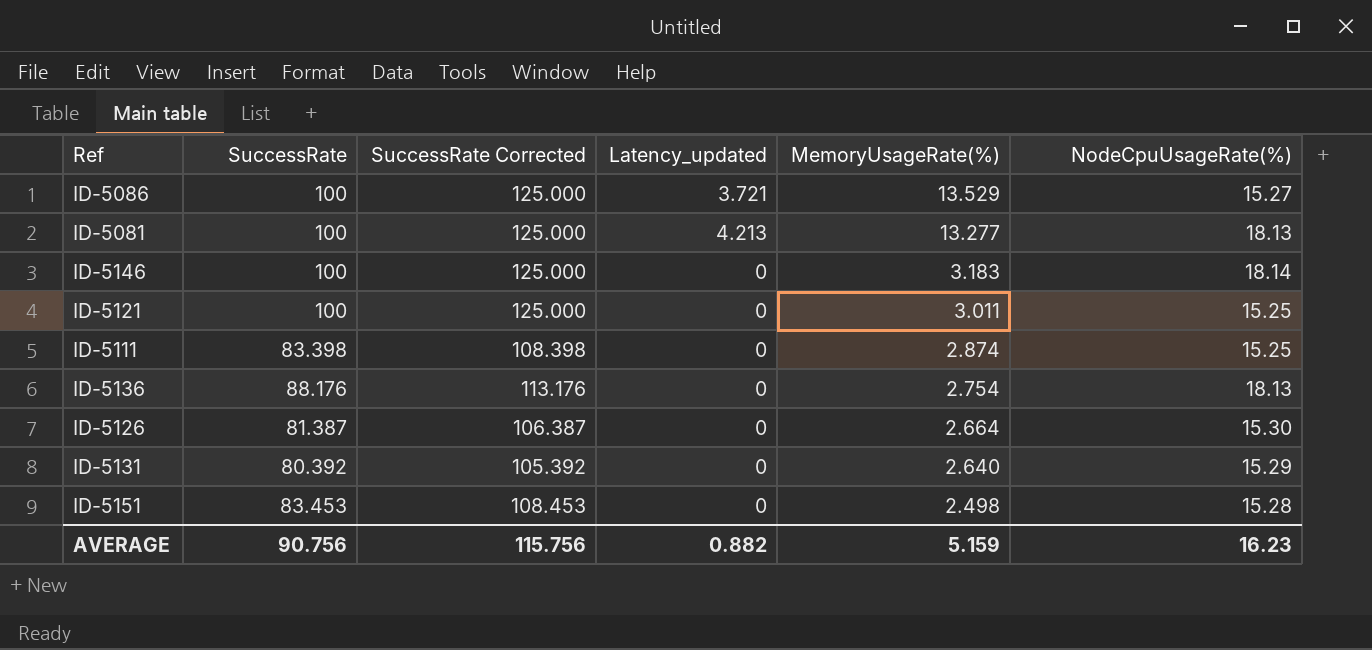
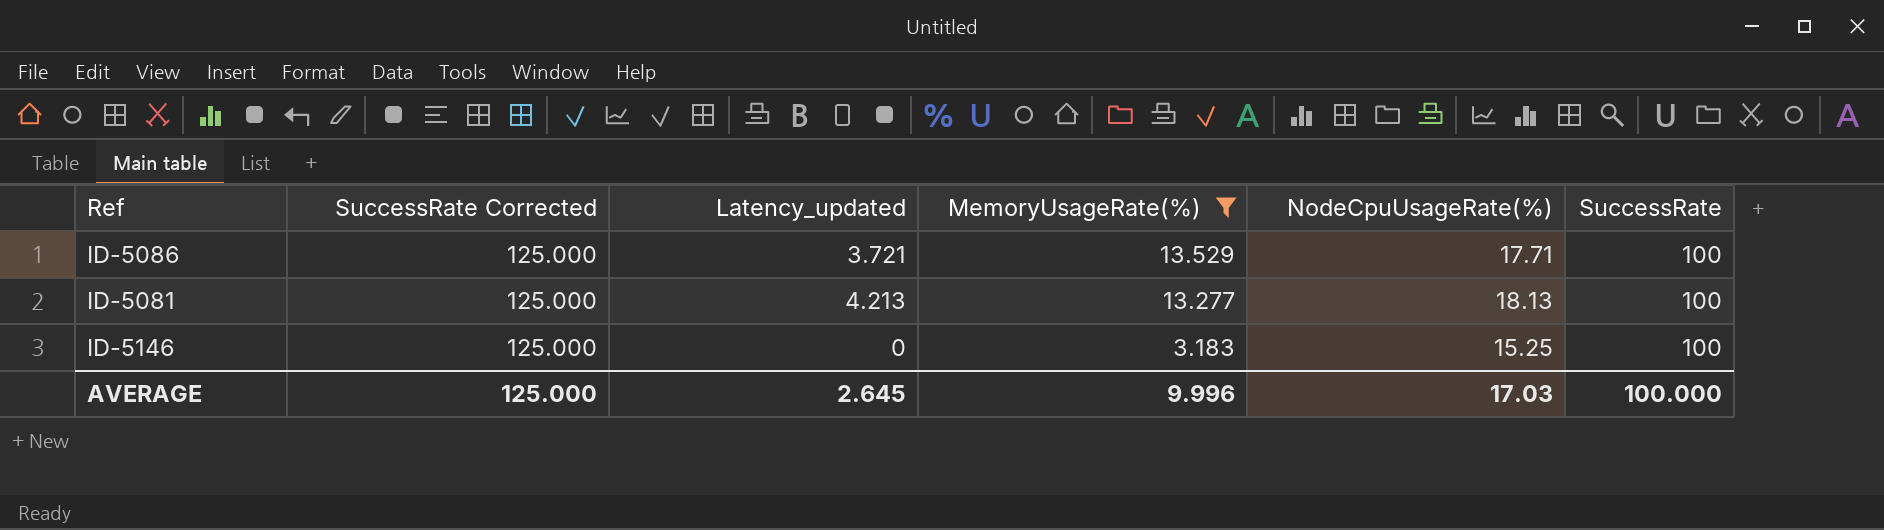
filter: none -> MemoryUsageRate(%) >= 3.183
column SuccessRate | position: 2 -> 6
ID-5086 | NodeCpuUsageRate(%): 15.27 -> 17.71
ID-5146 | NodeCpuUsageRate(%): 18.14 -> 15.25
AVERAGE | SuccessRate Corrected: 115.756 -> 125.000
AVERAGE | Latency_updated: 0.882 -> 2.645
AVERAGE | MemoryUsageRate(%): 5.159 -> 9.996
AVERAGE | NodeCpuUsageRate(%): 16.23 -> 17.03
AVERAGE | SuccessRate: 90.756 -> 100.000

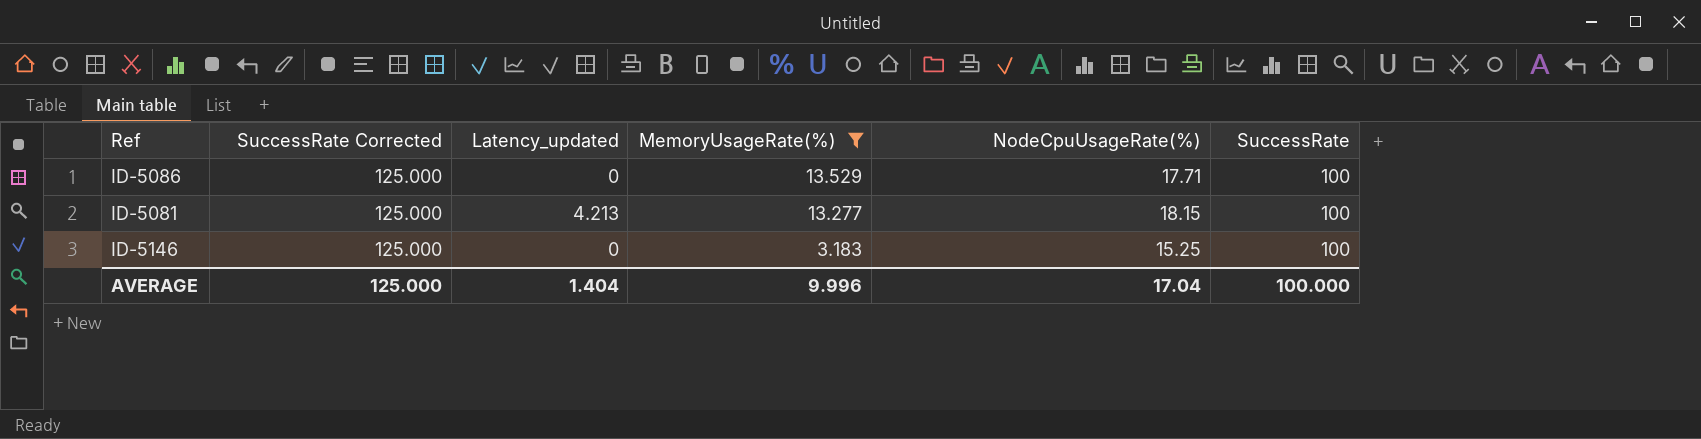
ID-5086 | Latency_updated: 3.721 -> 0
ID-5081 | NodeCpuUsageRate(%): 18.13 -> 18.15
AVERAGE | Latency_updated: 2.645 -> 1.404
AVERAGE | NodeCpuUsageRate(%): 17.03 -> 17.04

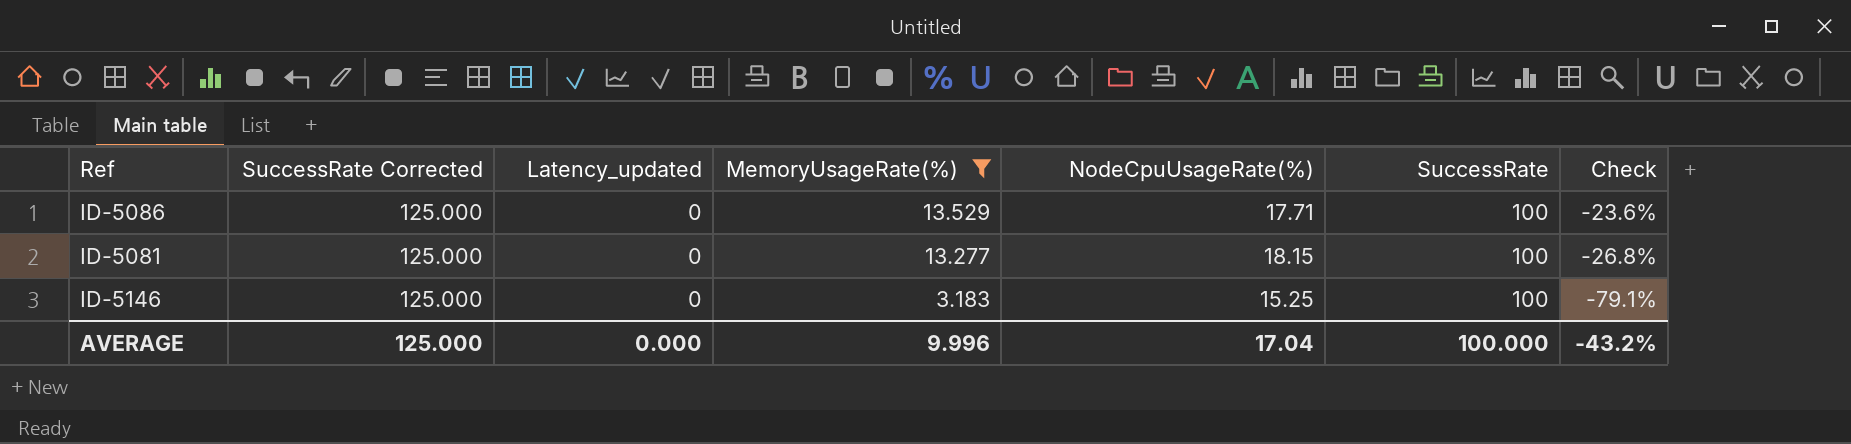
column Check | formula: none -> ([MemoryUsageRate(%)] - [NodeCpuUsageRate(%)]) / [NodeCpuUsageRate(%)]
ID-5081 | Latency_updated: 4.213 -> 0
AVERAGE | Latency_updated: 1.404 -> 0.000

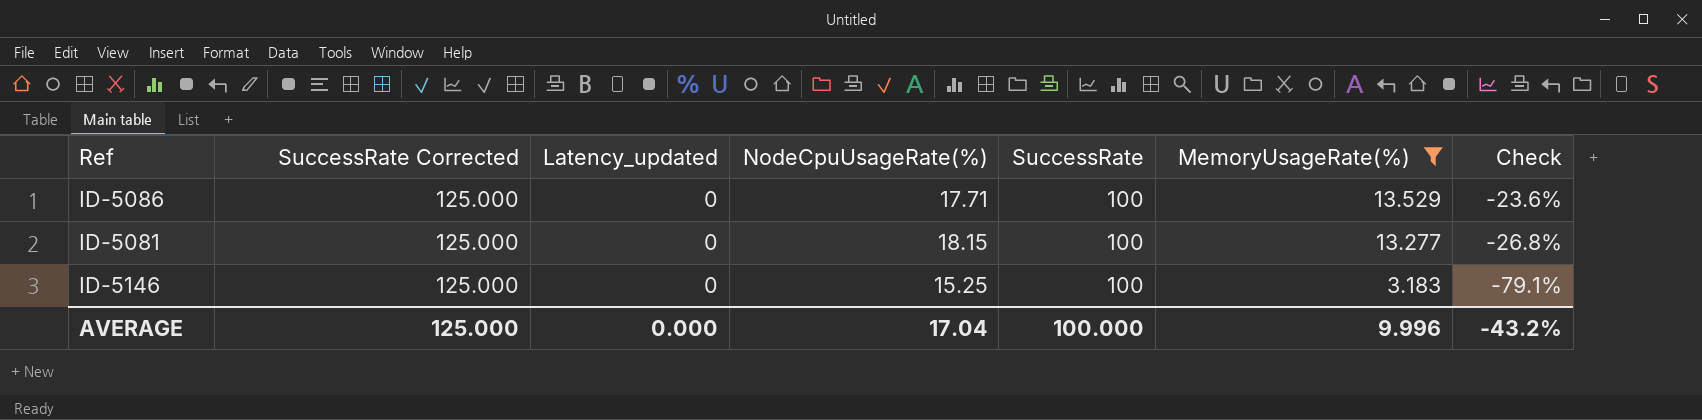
column MemoryUsageRate(%) | position: 4 -> 6

